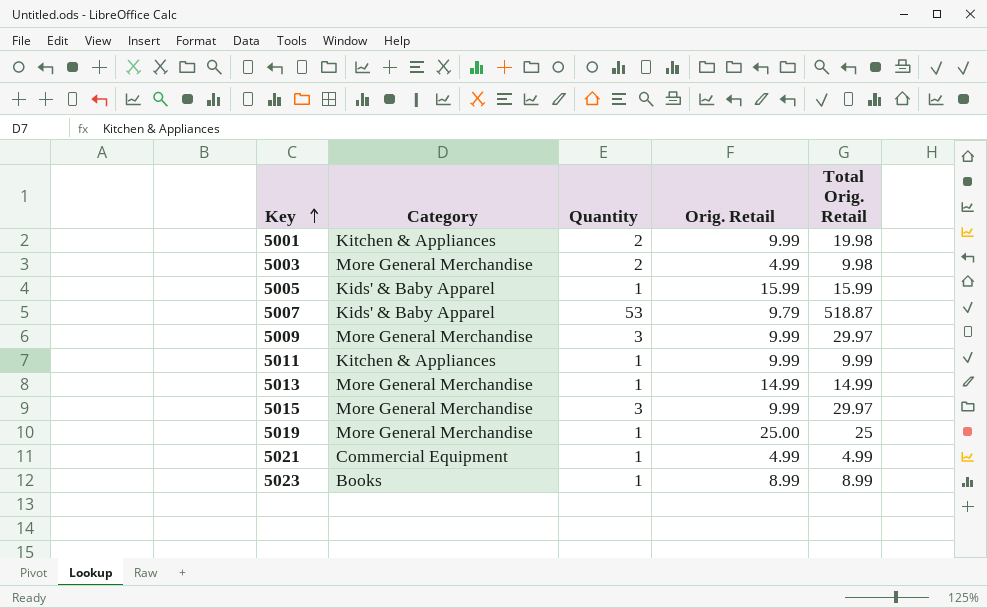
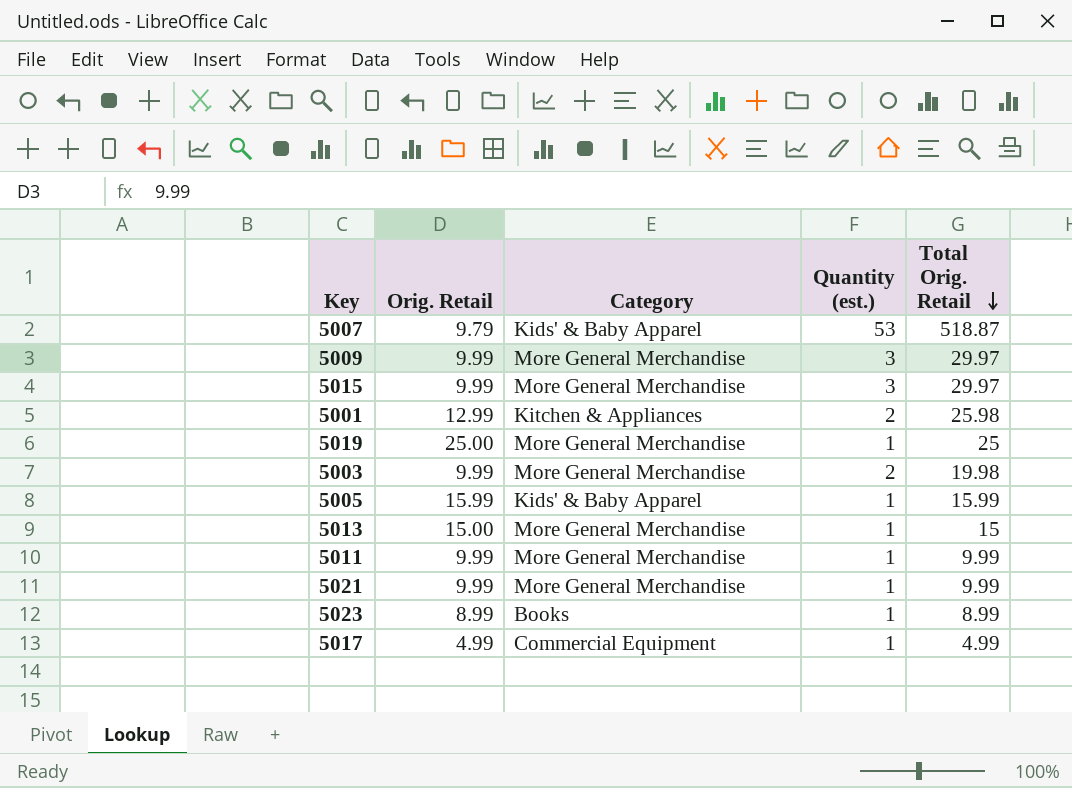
row order: Key ascending -> Total Orig. Retail descending
column Orig. Retail | position: 4 -> 2
column name: Quantity -> Quantity (est.)
5001 | Orig. Retail: 9.99 -> 12.99
5001 | Total Orig. Retail: 19.98 -> 25.98
5003 | Orig. Retail: 4.99 -> 9.99
5003 | Total Orig. Retail: 9.98 -> 19.98
5013 | Orig. Retail: 14.99 -> 15.00
5013 | Total Orig. Retail: 14.99 -> 15
5011 | Category: Kitchen & Appliances -> More General Merchandise
5021 | Orig. Retail: 4.99 -> 9.99
5021 | Category: Commercial Equipment -> More General Merchandise
5021 | Total Orig. Retail: 4.99 -> 9.99
row 5017: none -> 4.99 | Commercial Equipment | 1 | 4.99

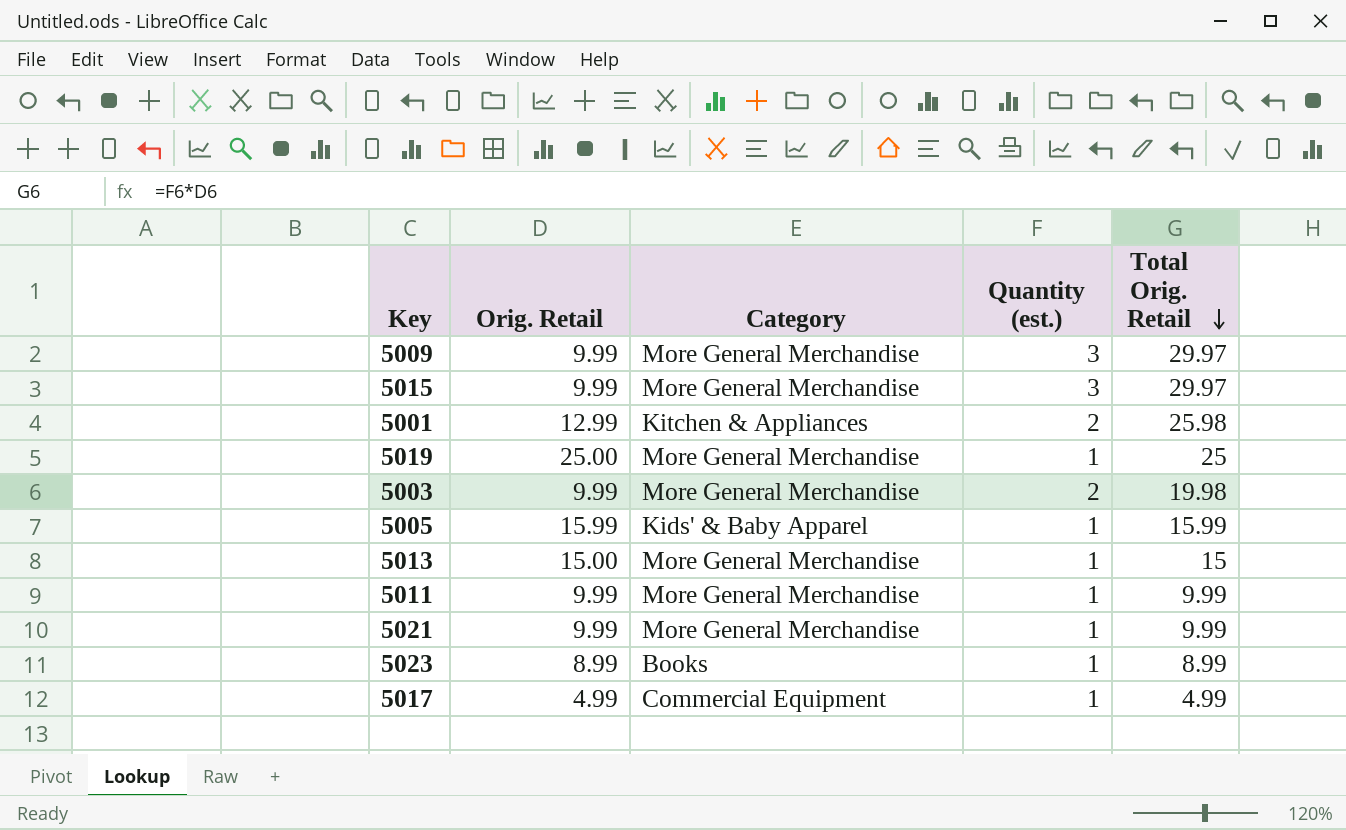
row 5007: 9.79 | Kids' & Baby Apparel | 53 | 518.87 -> none

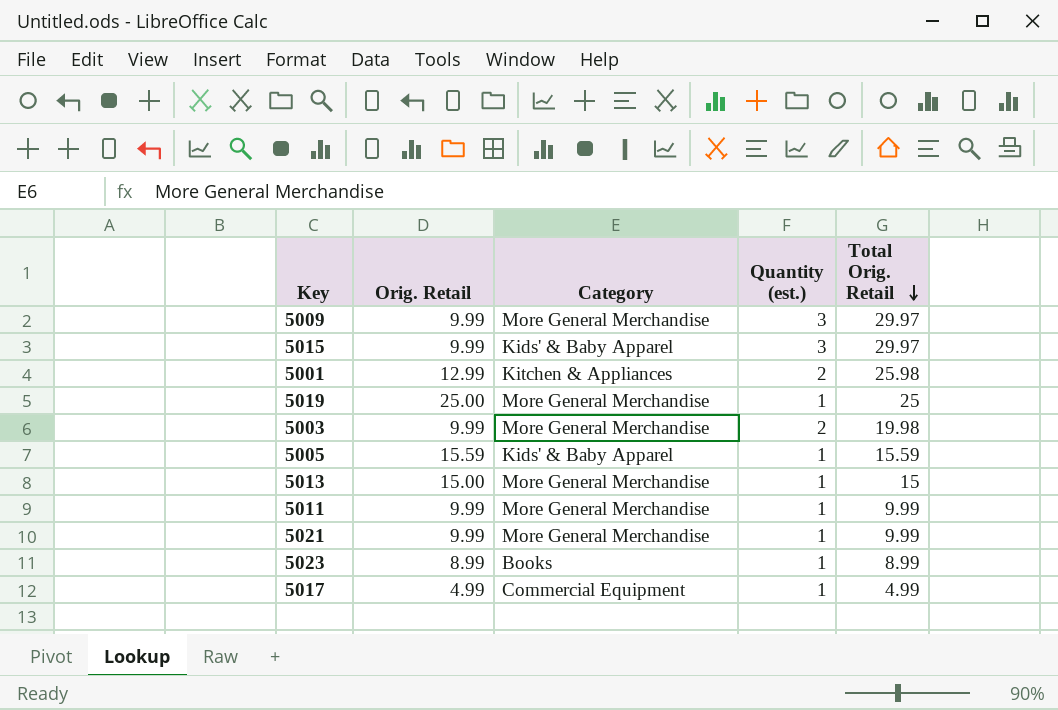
5015 | Category: More General Merchandise -> Kids' & Baby Apparel
5005 | Orig. Retail: 15.99 -> 15.59
5005 | Total Orig. Retail: 15.99 -> 15.59

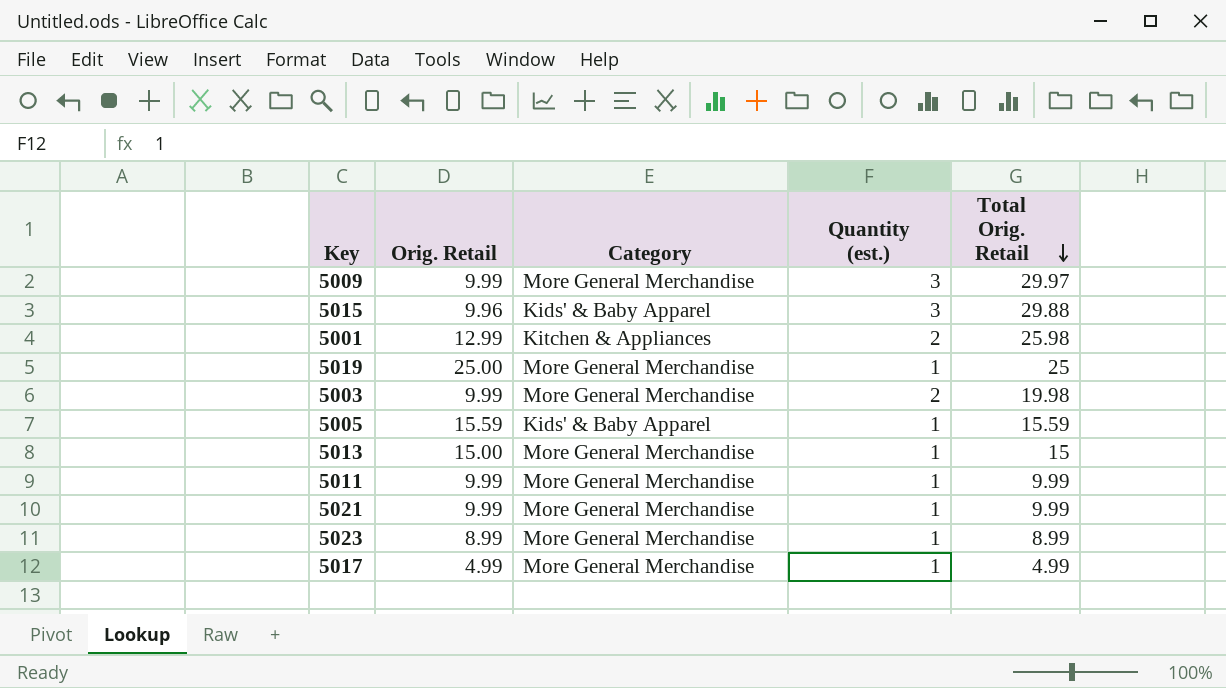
5015 | Orig. Retail: 9.99 -> 9.96
5015 | Total Orig. Retail: 29.97 -> 29.88
5023 | Category: Books -> More General Merchandise
5017 | Category: Commercial Equipment -> More General Merchandise

